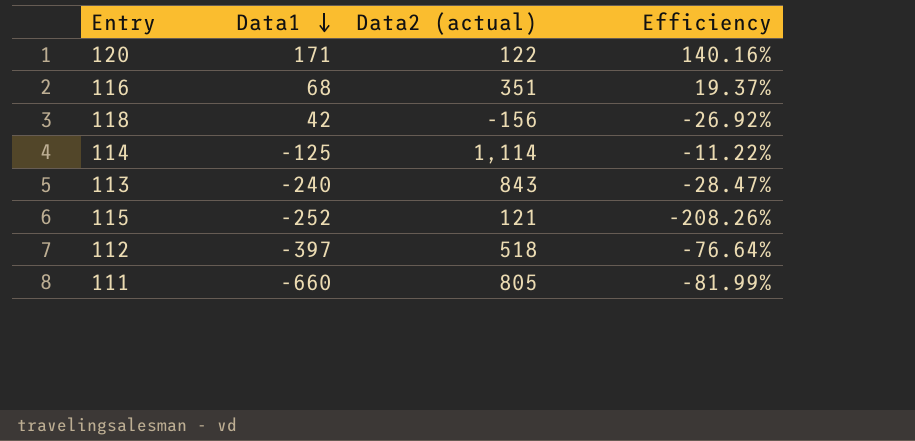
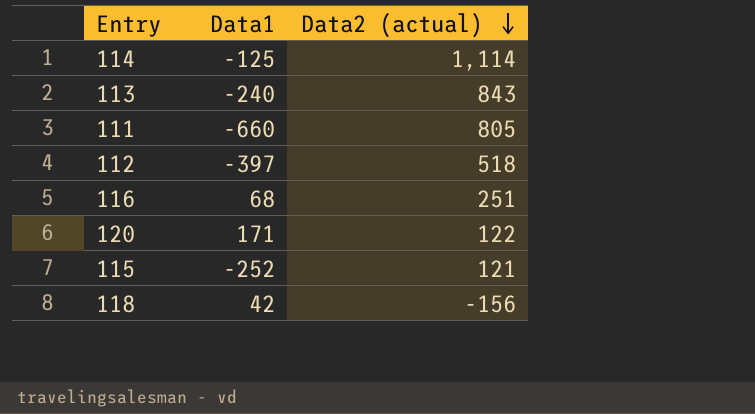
row order: Data1 descending -> Data2 (actual) descending
column Efficiency | formula: [Data1] / [Data2 (actual)] -> none
116 | Data2 (actual): 351 -> 251

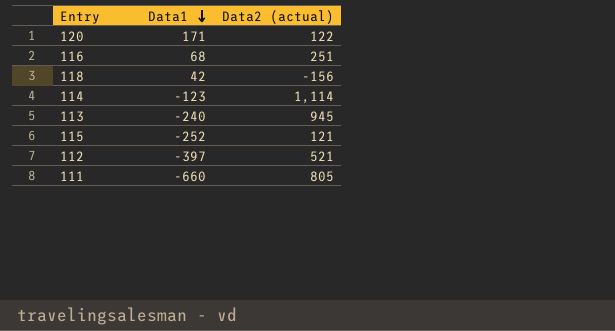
row order: Data2 (actual) descending -> Data1 descending
114 | Data1: -125 -> -123
113 | Data2 (actual): 843 -> 945
112 | Data2 (actual): 518 -> 521

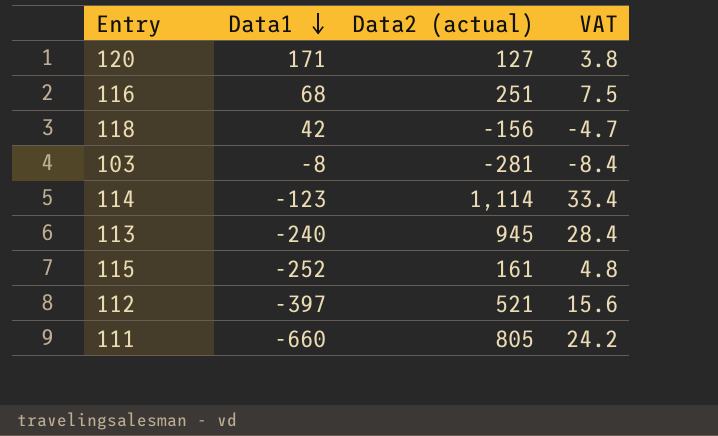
column VAT | formula: none -> [Data2 (actual)] * 0.03
120 | Data2 (actual): 122 -> 127
row 103: none -> -8 | -281 | -8.4
115 | Data2 (actual): 121 -> 161

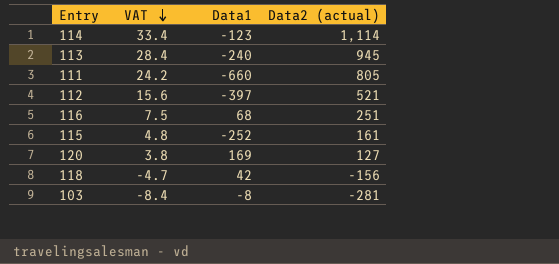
row order: Data1 descending -> VAT descending
column VAT | position: 4 -> 2
120 | Data1: 171 -> 169

